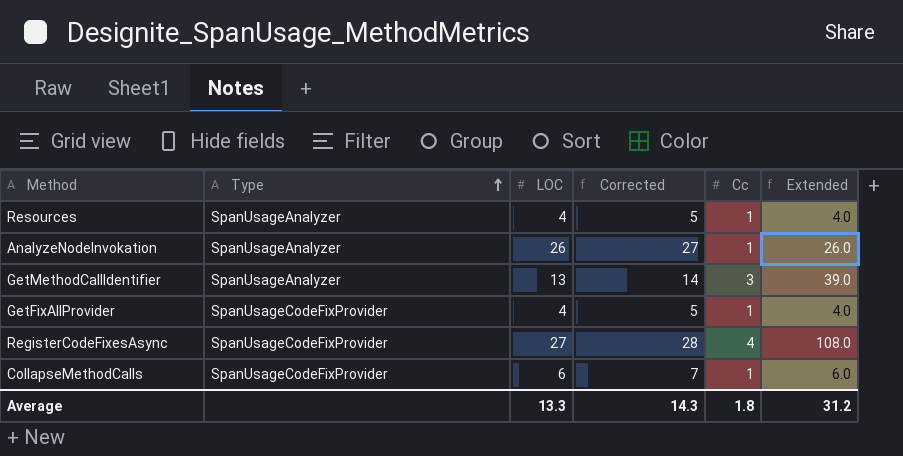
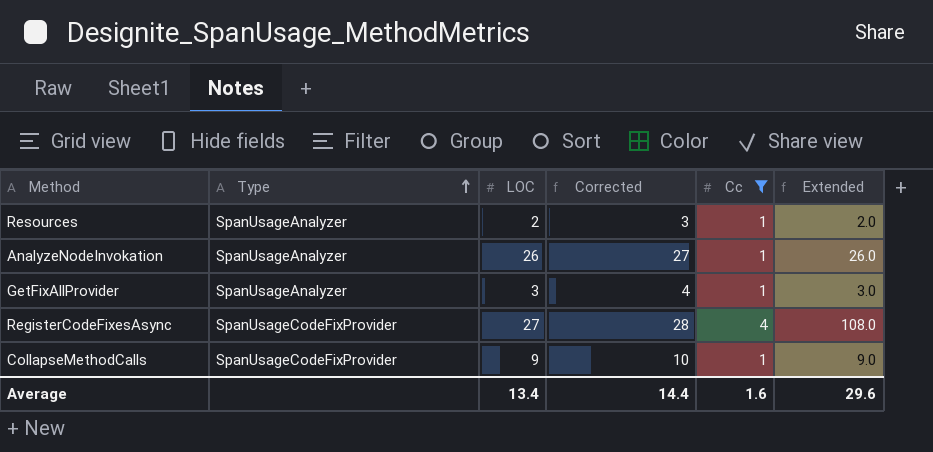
filter: none -> Cc != 3
Resources | LOC: 4 -> 2
Resources | Corrected: 5 -> 3
Resources | Extended: 4.0 -> 2.0
GetFixAllProvider | Type: SpanUsageCodeFixProvider -> SpanUsageAnalyzer
GetFixAllProvider | LOC: 4 -> 3
GetFixAllProvider | Corrected: 5 -> 4
GetFixAllProvider | Extended: 4.0 -> 3.0
CollapseMethodCalls | LOC: 6 -> 9
CollapseMethodCalls | Corrected: 7 -> 10
CollapseMethodCalls | Extended: 6.0 -> 9.0
Average | LOC: 13.3 -> 13.4
Average | Corrected: 14.3 -> 14.4
Average | Cc: 1.8 -> 1.6
Average | Extended: 31.2 -> 29.6

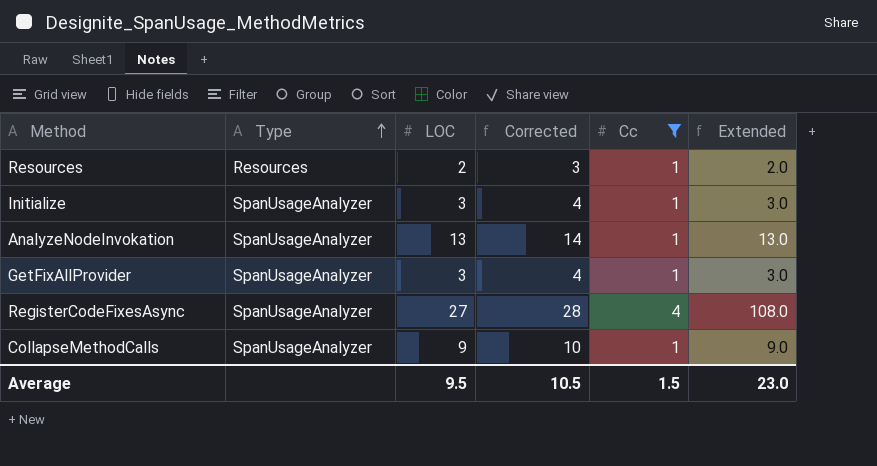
Resources | Type: SpanUsageAnalyzer -> Resources
row Initialize: none -> SpanUsageAnalyzer | 3 | 4 | 1 | 3.0
AnalyzeNodeInvokation | LOC: 26 -> 13
AnalyzeNodeInvokation | Corrected: 27 -> 14
AnalyzeNodeInvokation | Extended: 26.0 -> 13.0
RegisterCodeFixesAsync | Type: SpanUsageCodeFixProvider -> SpanUsageAnalyzer
CollapseMethodCalls | Type: SpanUsageCodeFixProvider -> SpanUsageAnalyzer
Average | LOC: 13.4 -> 9.5
Average | Corrected: 14.4 -> 10.5
Average | Cc: 1.6 -> 1.5
Average | Extended: 29.6 -> 23.0

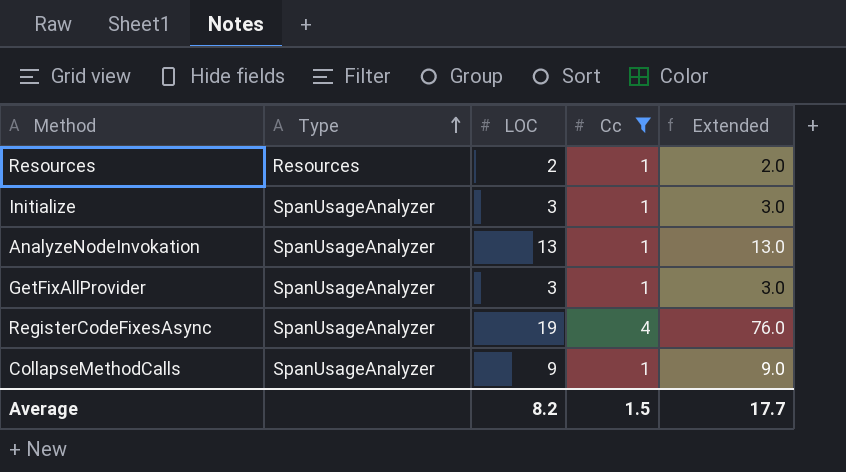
column Corrected | formula: [LOC] + 1 -> none
RegisterCodeFixesAsync | LOC: 27 -> 19
RegisterCodeFixesAsync | Extended: 108.0 -> 76.0
Average | LOC: 9.5 -> 8.2
Average | Extended: 23.0 -> 17.7

